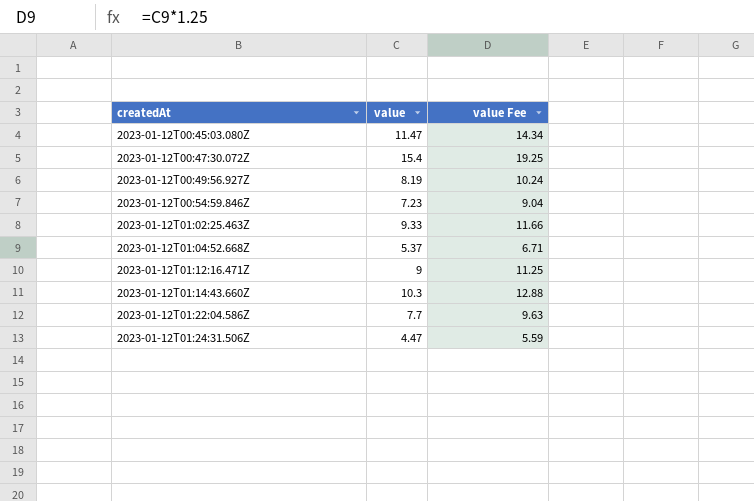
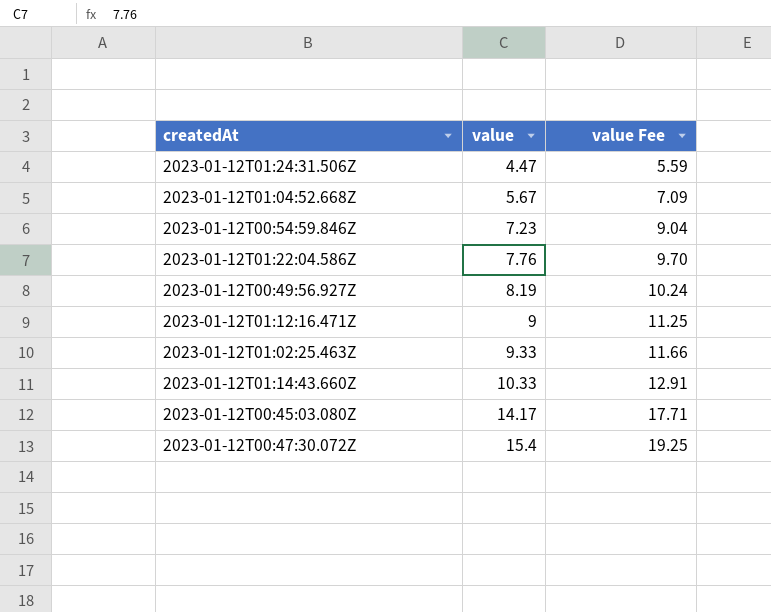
row order: createdAt ascending -> value ascending
2023-01-12T01:04:52.668Z | value: 5.37 -> 5.67
2023-01-12T01:04:52.668Z | value Fee: 6.71 -> 7.09
2023-01-12T01:22:04.586Z | value: 7.7 -> 7.76
2023-01-12T01:22:04.586Z | value Fee: 9.63 -> 9.70
2023-01-12T01:14:43.660Z | value: 10.3 -> 10.33
2023-01-12T01:14:43.660Z | value Fee: 12.88 -> 12.91
2023-01-12T00:45:03.080Z | value: 11.47 -> 14.17
2023-01-12T00:45:03.080Z | value Fee: 14.34 -> 17.71

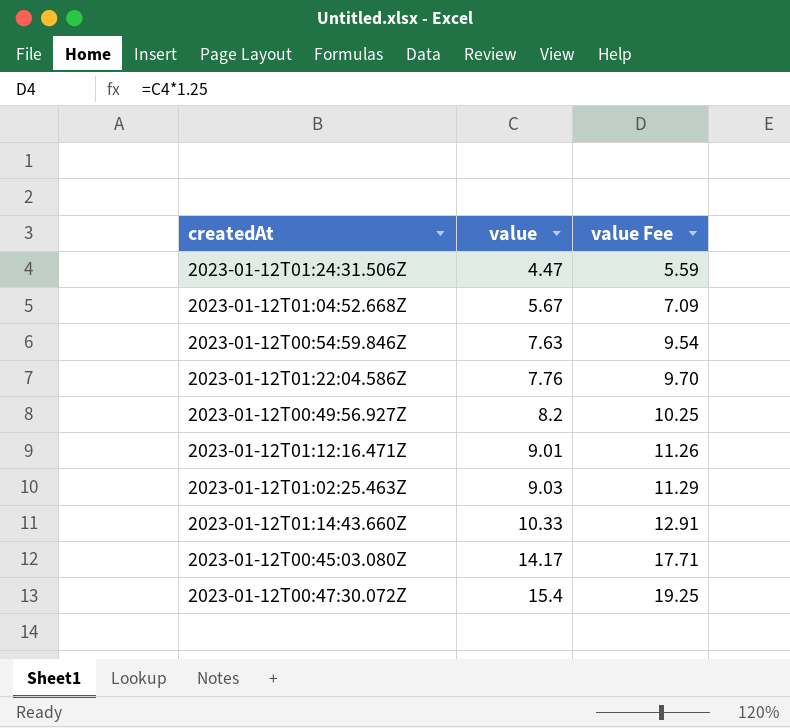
2023-01-12T00:54:59.846Z | value: 7.23 -> 7.63
2023-01-12T00:54:59.846Z | value Fee: 9.04 -> 9.54
2023-01-12T00:49:56.927Z | value: 8.19 -> 8.2
2023-01-12T00:49:56.927Z | value Fee: 10.24 -> 10.25
2023-01-12T01:12:16.471Z | value: 9 -> 9.01
2023-01-12T01:12:16.471Z | value Fee: 11.25 -> 11.26
2023-01-12T01:02:25.463Z | value: 9.33 -> 9.03
2023-01-12T01:02:25.463Z | value Fee: 11.66 -> 11.29

